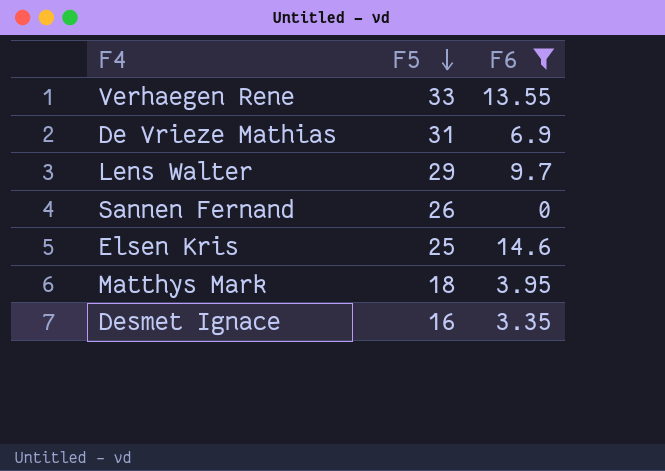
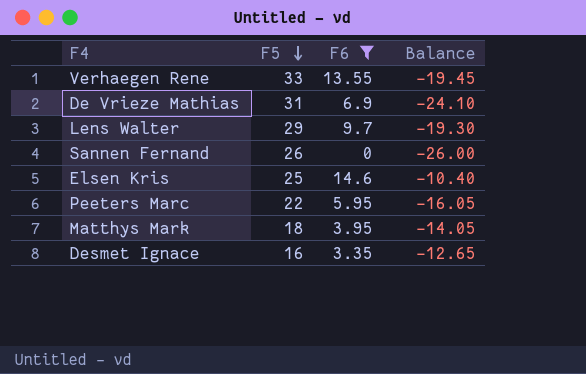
column Balance | formula: none -> [F6] - [F5]
row Peeters Marc: none -> 22 | 5.95 | -16.05

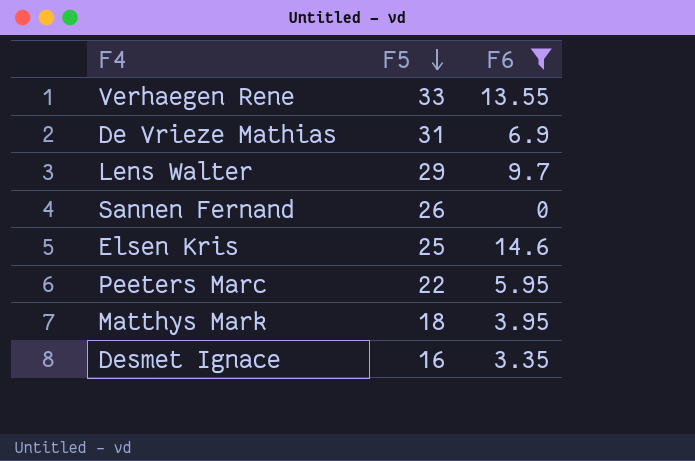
column Balance | formula: [F6] - [F5] -> none

